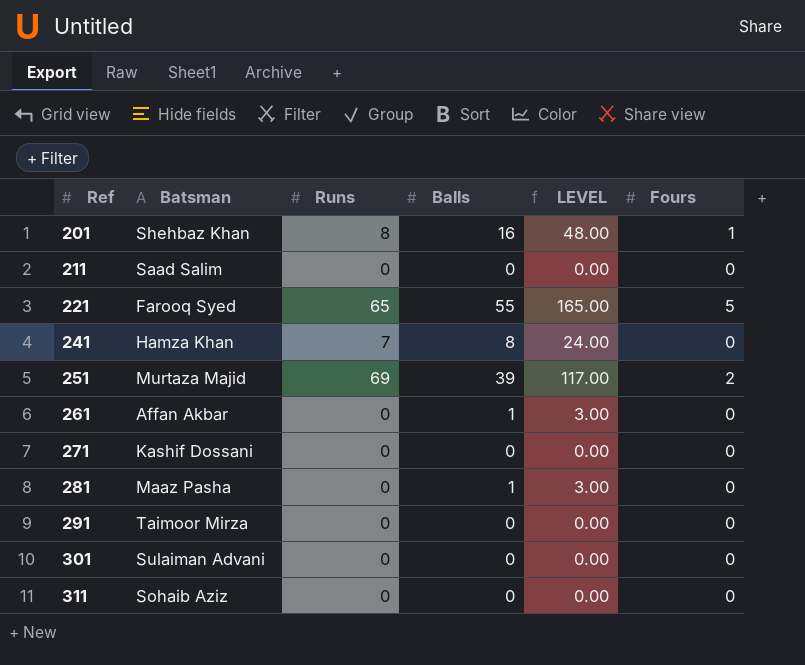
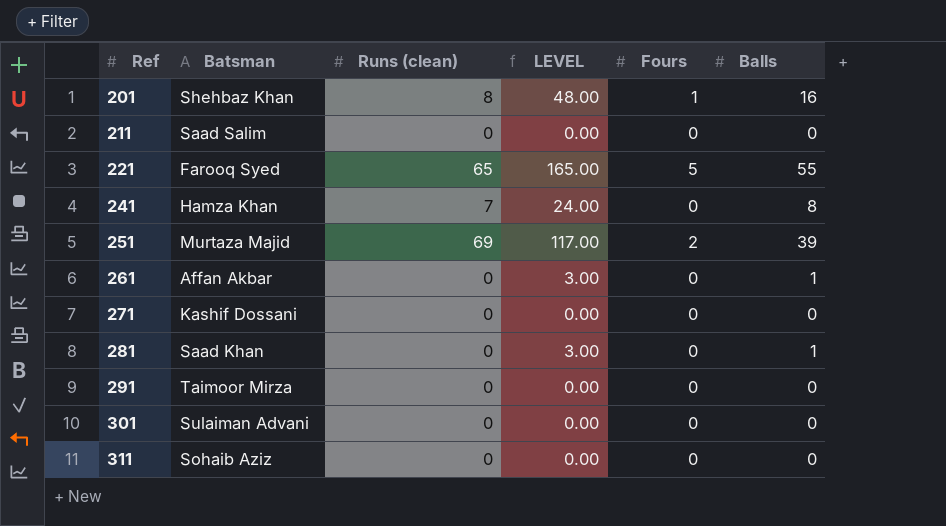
column name: Runs -> Runs (clean)
column Balls | position: 4 -> 6
281 | Batsman: Maaz Pasha -> Saad Khan

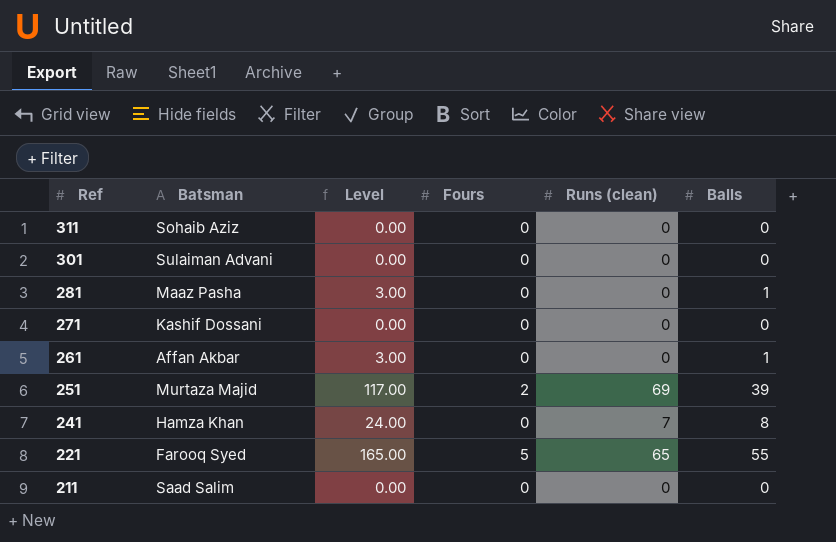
row order: Ref ascending -> Ref descending
column name: LEVEL -> Level
column Runs (clean) | position: 3 -> 5
row 201: Shehbaz Khan | 8 | 48.00 | 1 | 16 -> none
row 291: Taimoor Mirza | 0 | 0.00 | 0 | 0 -> none
281 | Batsman: Saad Khan -> Maaz Pasha

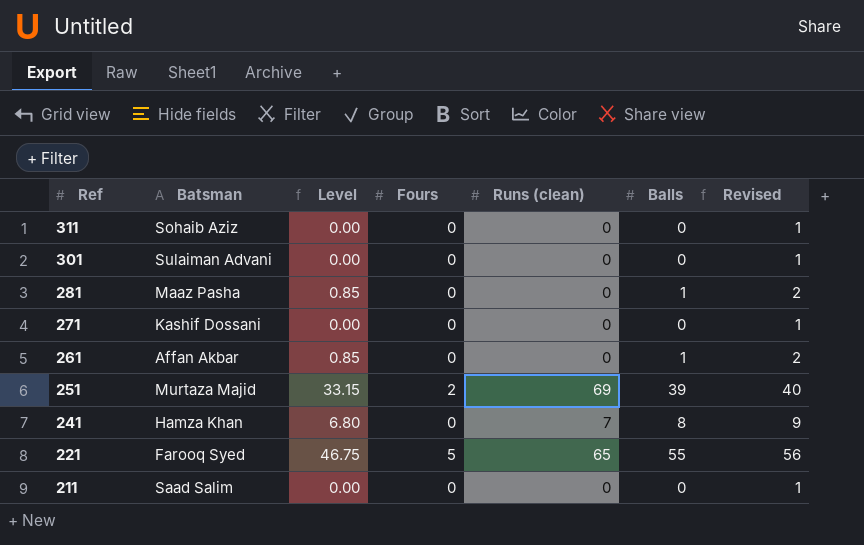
column Level | formula: [Balls] * 3 -> [Balls] * 0.85
column Revised | formula: none -> [Balls] + 1

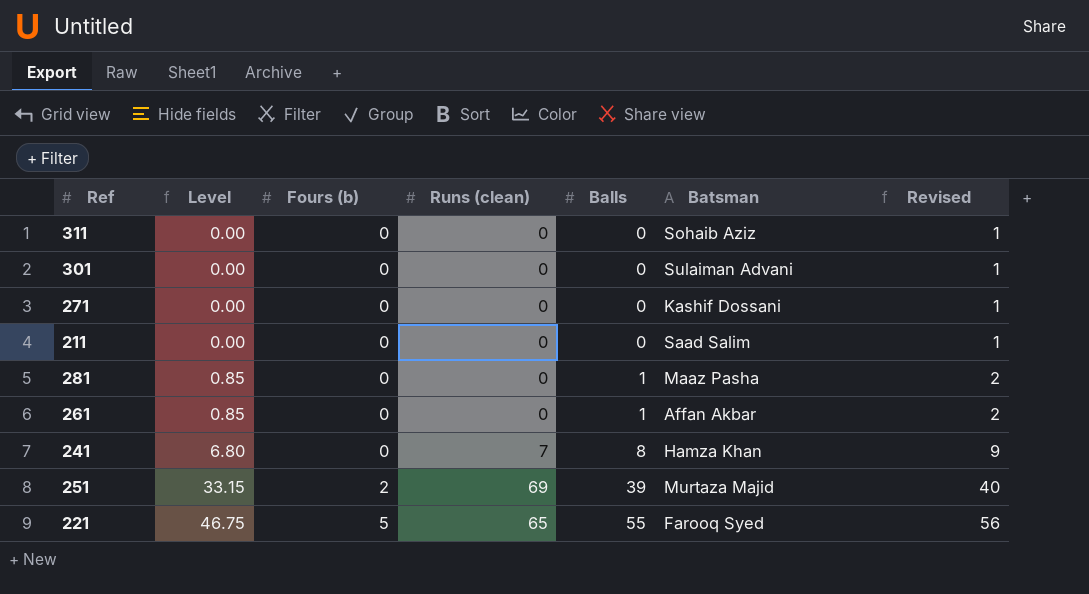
row order: Ref descending -> Level ascending
column name: Fours -> Fours (b)
column Batsman | position: 2 -> 6

